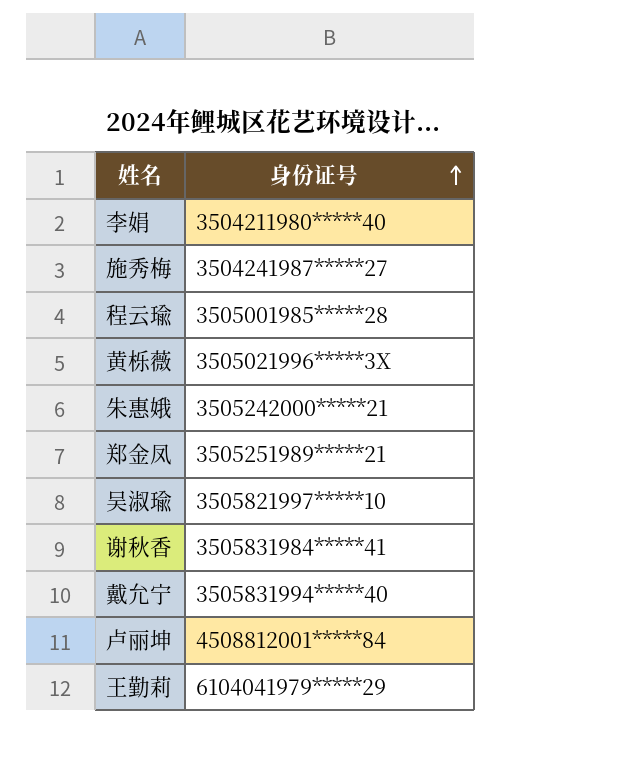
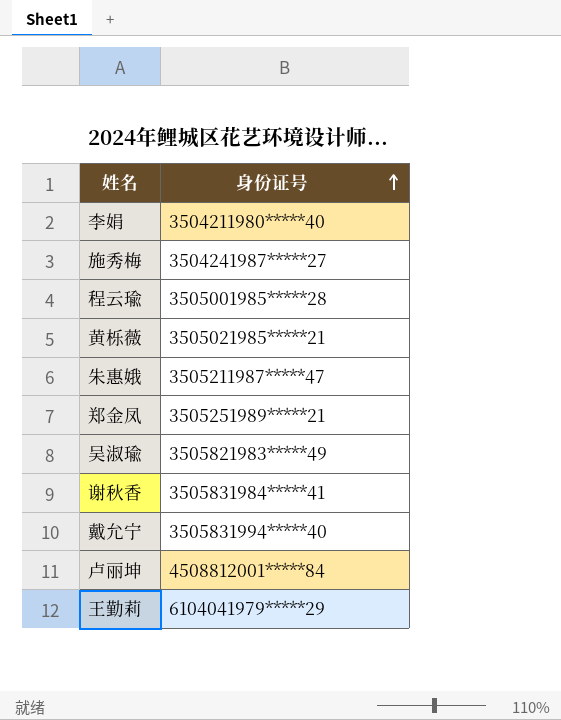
黄栎薇 | 身份证号: 3505021996*****3X -> 3505021985*****21
朱惠娥 | 身份证号: 3505242000*****21 -> 3505211987*****47
吴淑瑜 | 身份证号: 3505821997*****10 -> 3505821983*****49

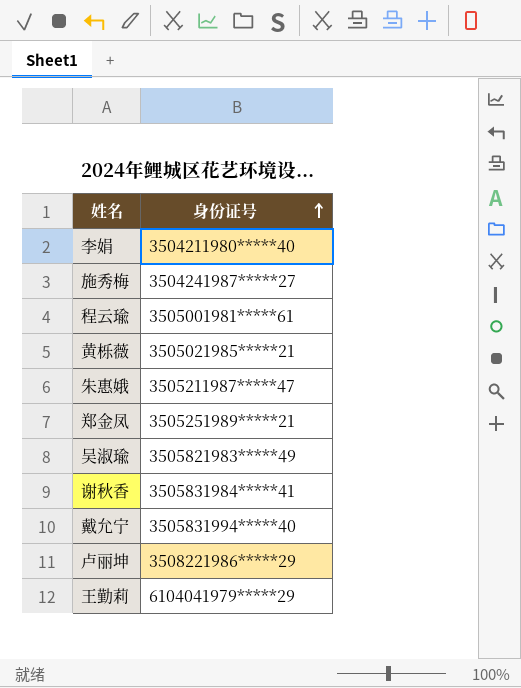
程云瑜 | 身份证号: 3505001985*****28 -> 3505001981*****61
卢丽坤 | 身份证号: 4508812001*****84 -> 3508221986*****29

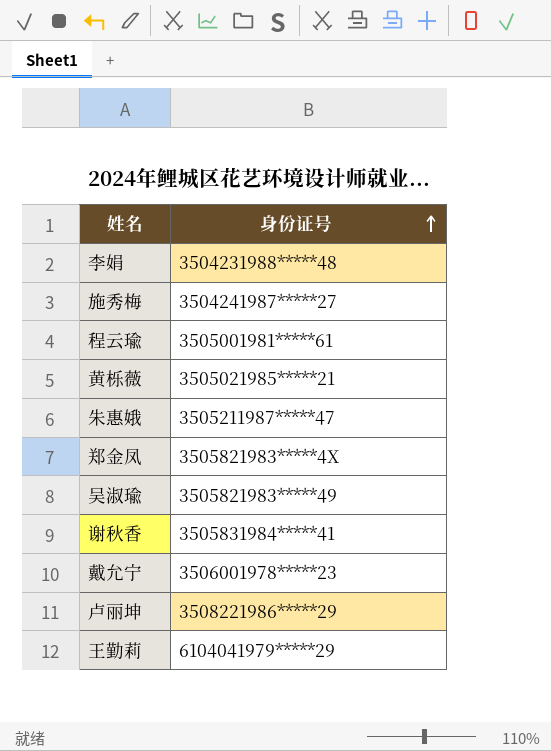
李娟 | 身份证号: 3504211980*****40 -> 3504231988*****48
郑金凤 | 身份证号: 3505251989*****21 -> 3505821983*****4X
戴允宁 | 身份证号: 3505831994*****40 -> 3506001978*****23

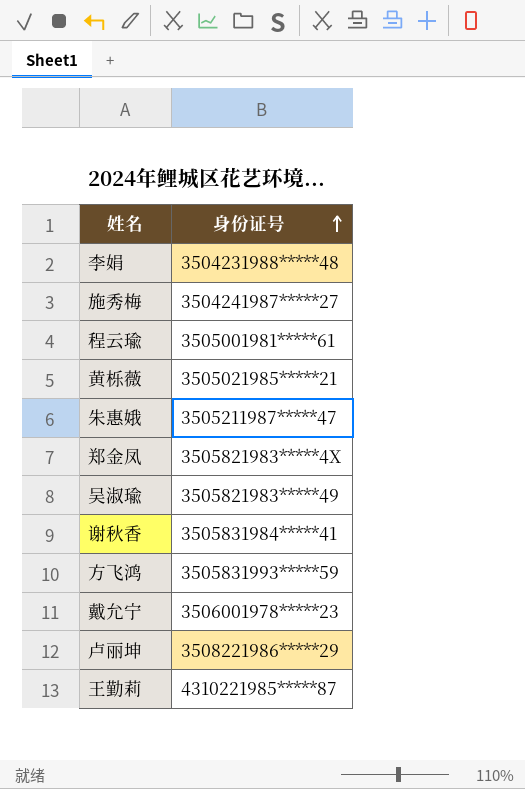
row 方飞鸿: none -> 3505831993*****59
王勤莉 | 身份证号: 6104041979*****29 -> 4310221985*****87

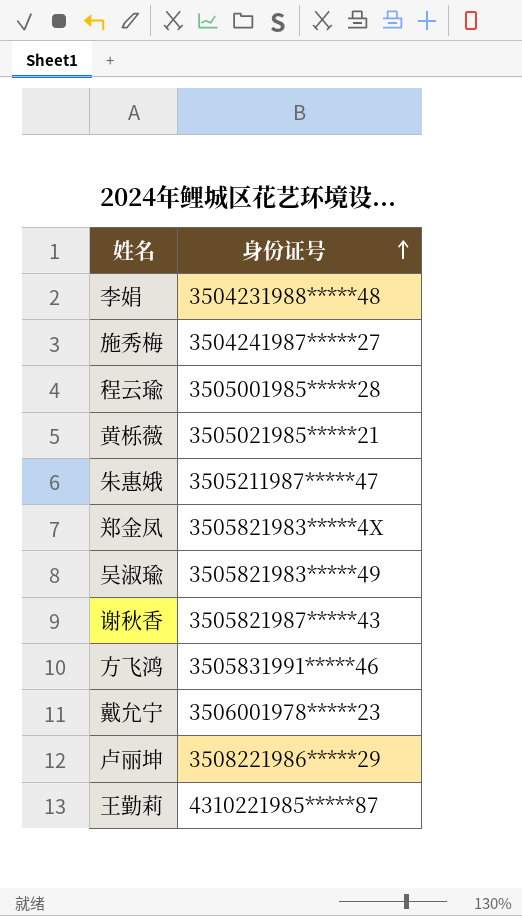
程云瑜 | 身份证号: 3505001981*****61 -> 3505001985*****28
谢秋香 | 身份证号: 3505831984*****41 -> 3505821987*****43
方飞鸿 | 身份证号: 3505831993*****59 -> 3505831991*****46

